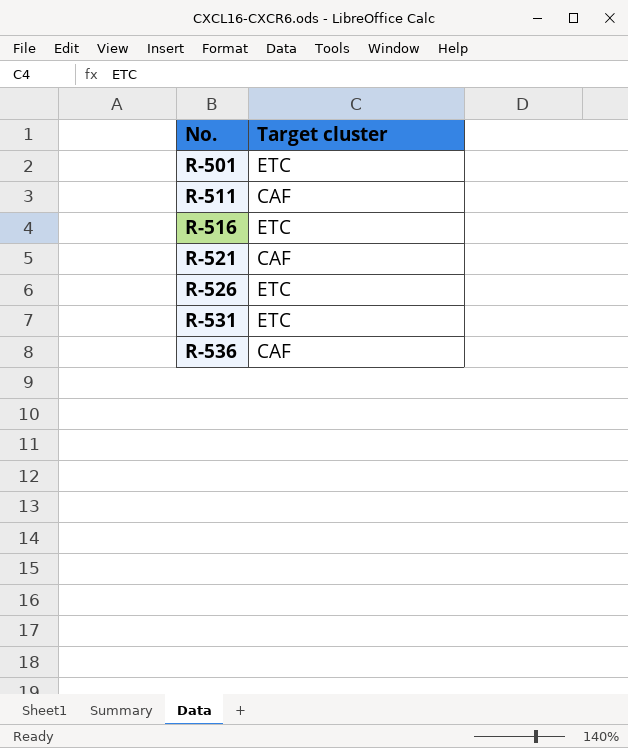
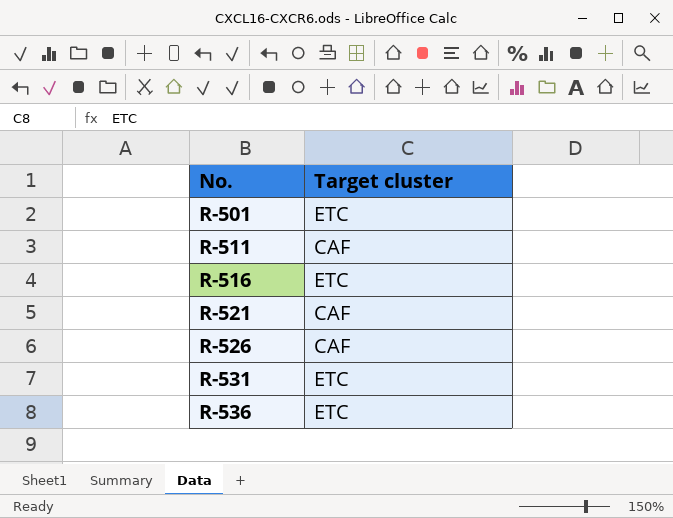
R-526 | Target cluster: ETC -> CAF
R-536 | Target cluster: CAF -> ETC

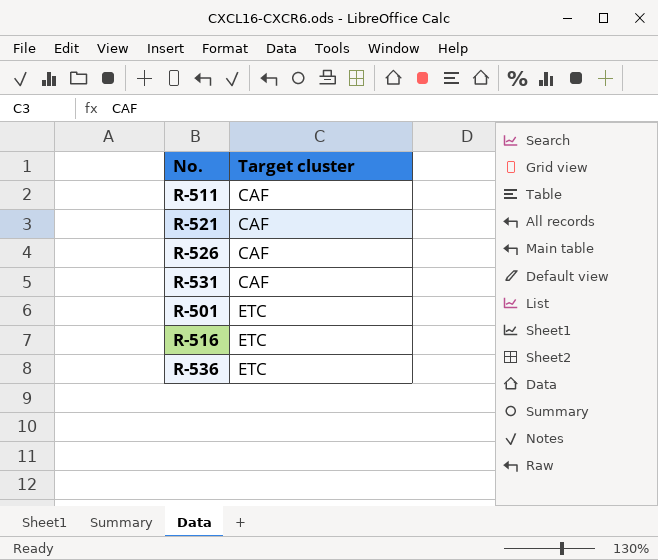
row order: No. ascending -> Target cluster ascending
R-531 | Target cluster: ETC -> CAF

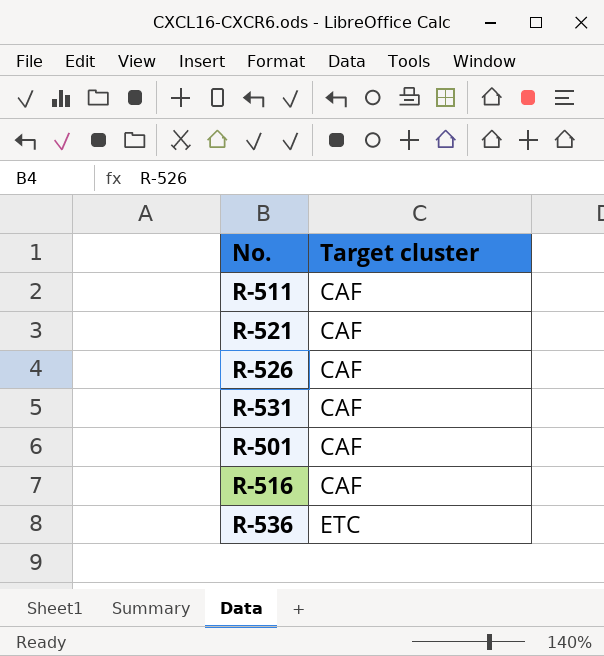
R-501 | Target cluster: ETC -> CAF
R-516 | Target cluster: ETC -> CAF

